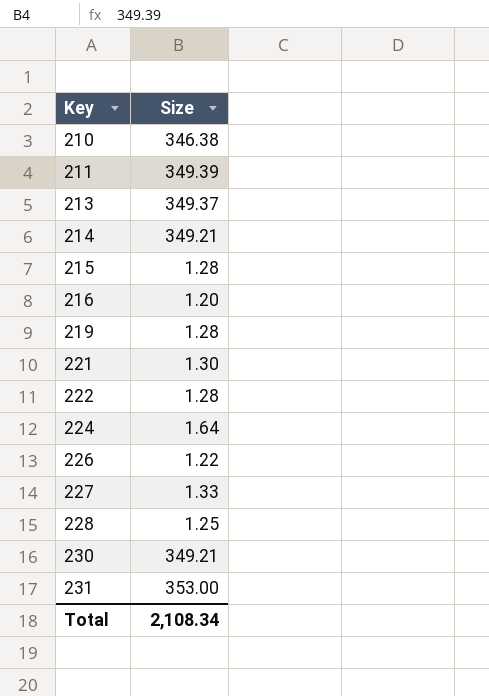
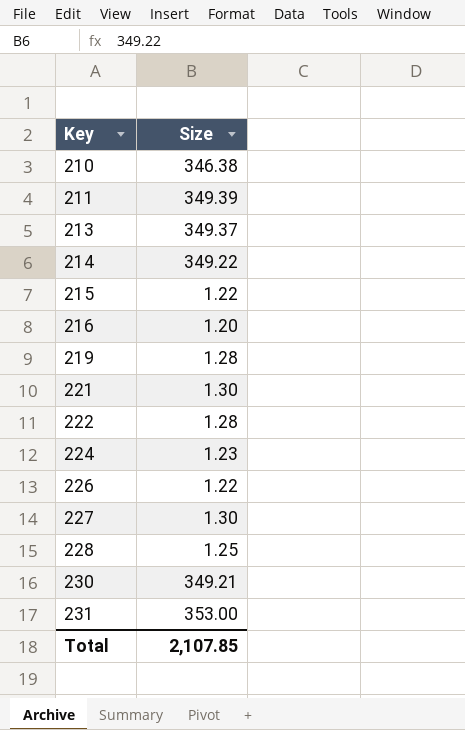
214 | Size: 349.21 -> 349.22
215 | Size: 1.28 -> 1.22
224 | Size: 1.64 -> 1.23
227 | Size: 1.33 -> 1.30
Total | Size: 2,108.34 -> 2,107.85

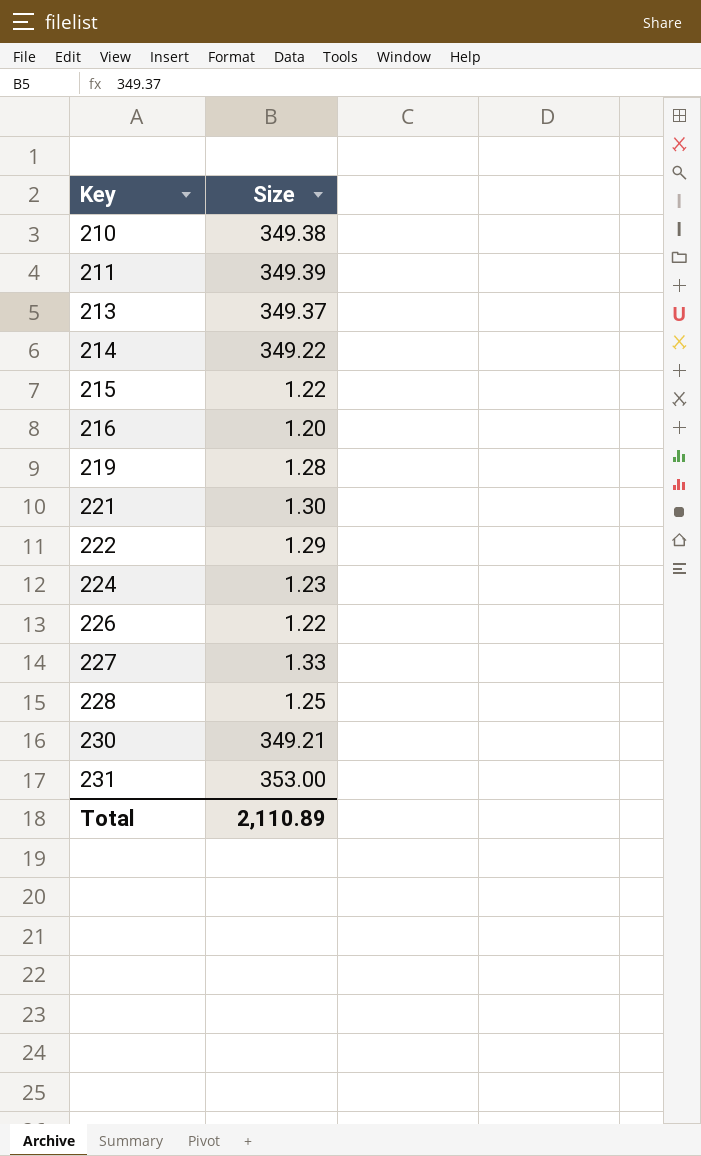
210 | Size: 346.38 -> 349.38
222 | Size: 1.28 -> 1.29
227 | Size: 1.30 -> 1.33
Total | Size: 2,107.85 -> 2,110.89

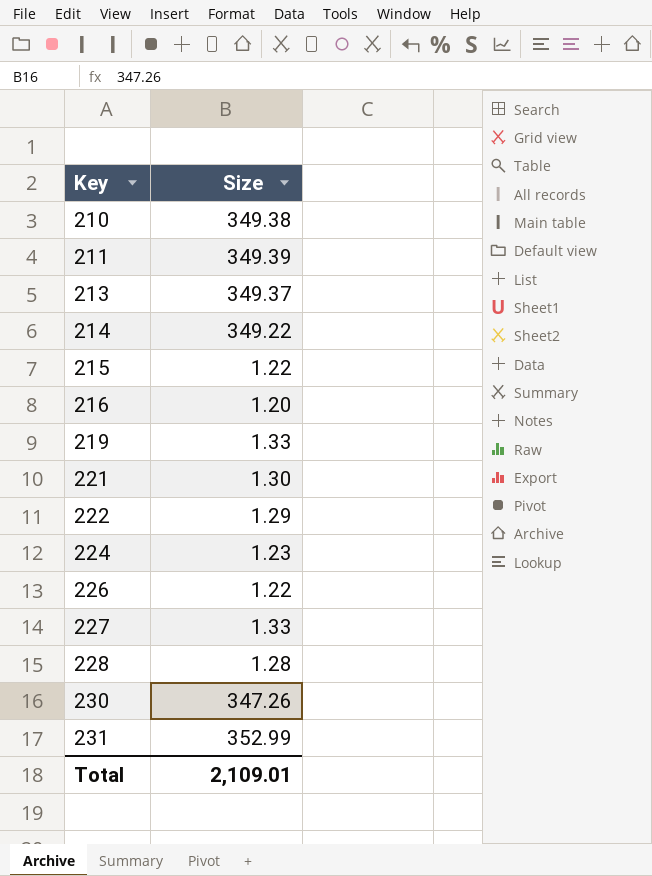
219 | Size: 1.28 -> 1.33
228 | Size: 1.25 -> 1.28
230 | Size: 349.21 -> 347.26
231 | Size: 353.00 -> 352.99
Total | Size: 2,110.89 -> 2,109.01

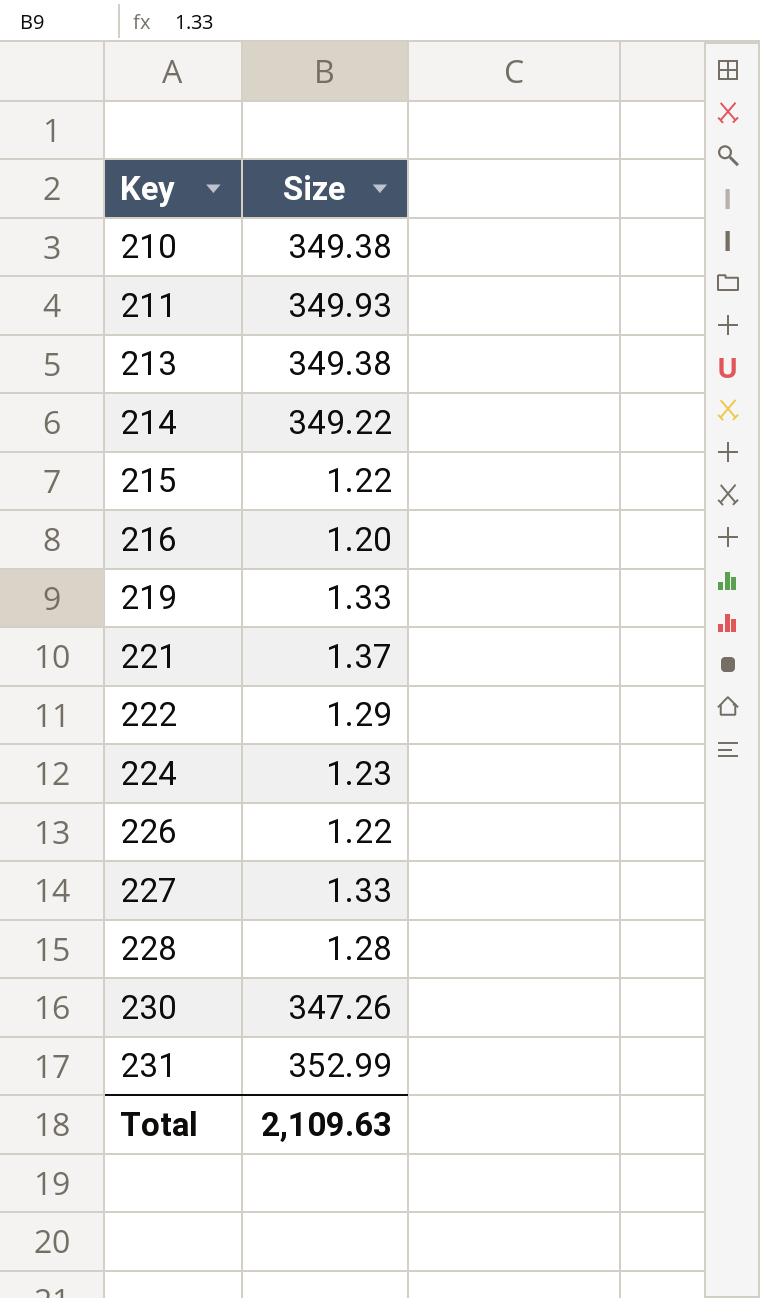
211 | Size: 349.39 -> 349.93
213 | Size: 349.37 -> 349.38
221 | Size: 1.30 -> 1.37
Total | Size: 2,109.01 -> 2,109.63

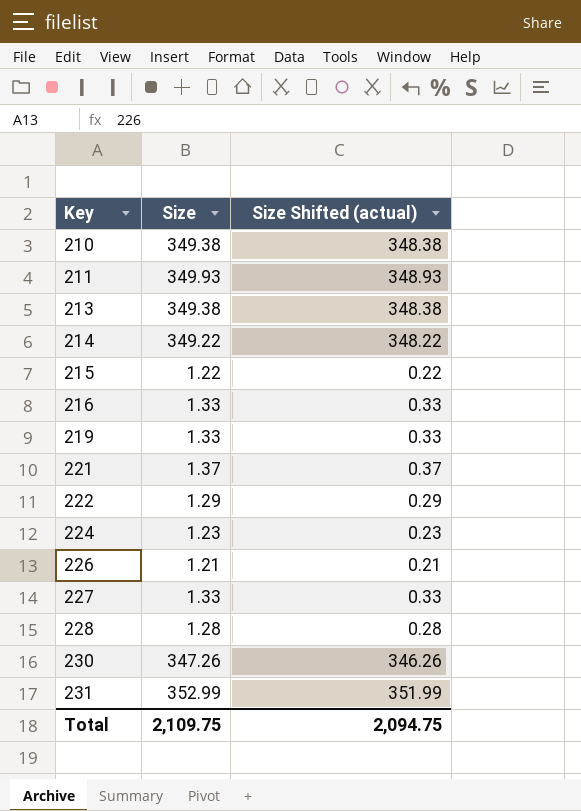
column Size Shifted (actual) | formula: none -> [Size] - 1
216 | Size: 1.20 -> 1.33
226 | Size: 1.22 -> 1.21
Total | Size: 2,109.63 -> 2,109.75

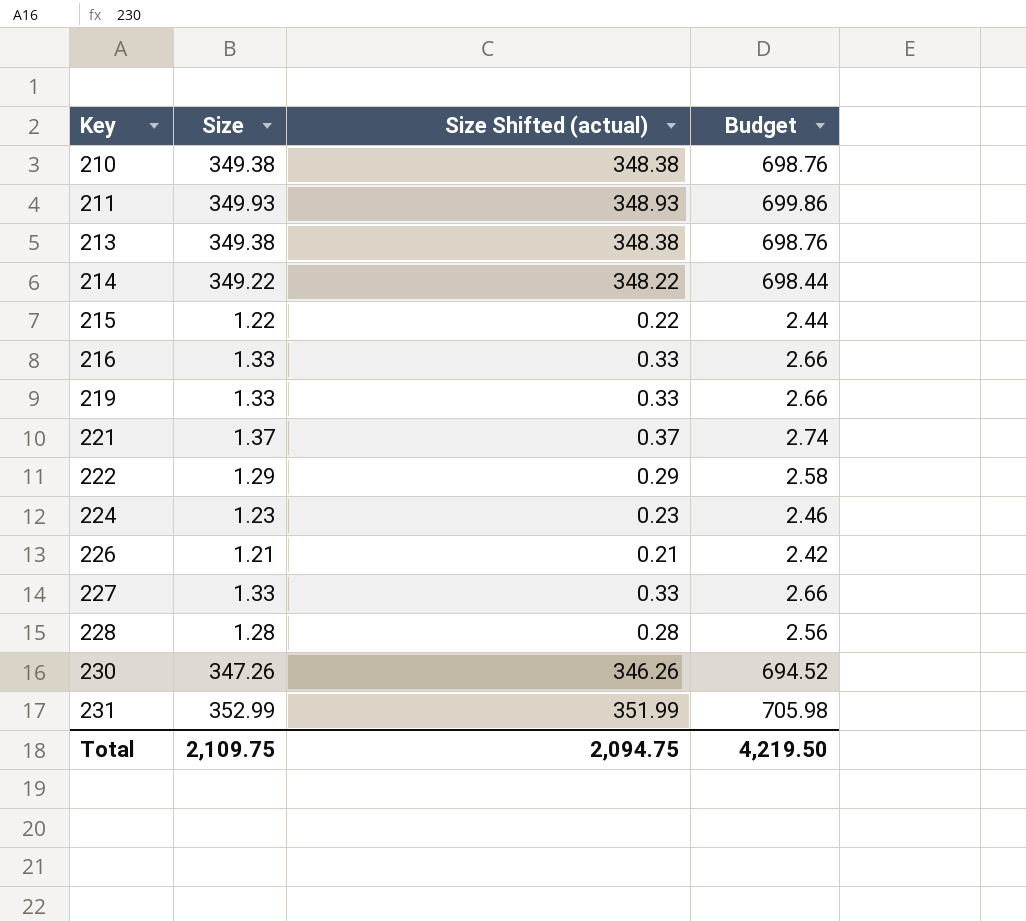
column Budget | formula: none -> [Size] * 2

